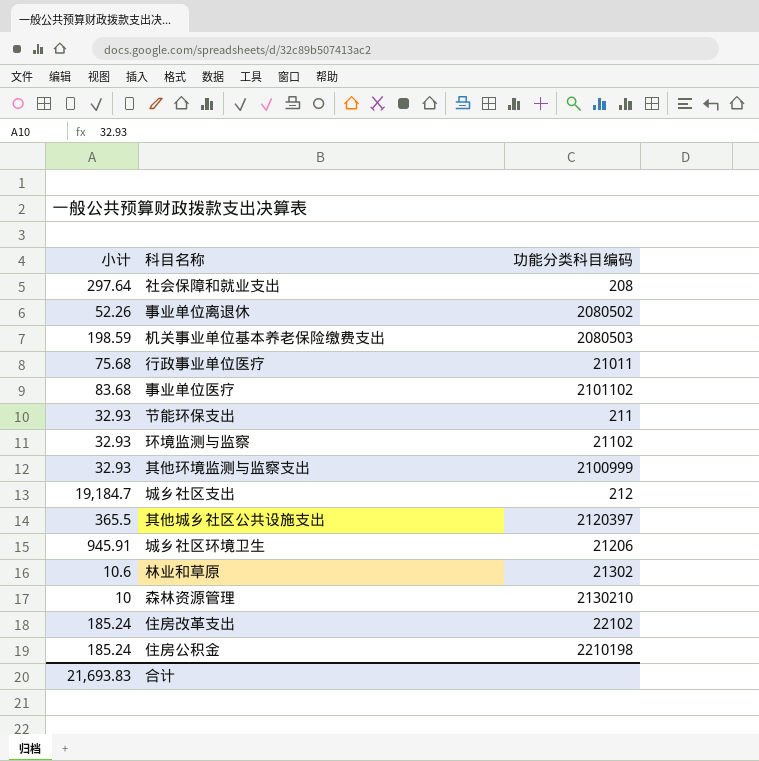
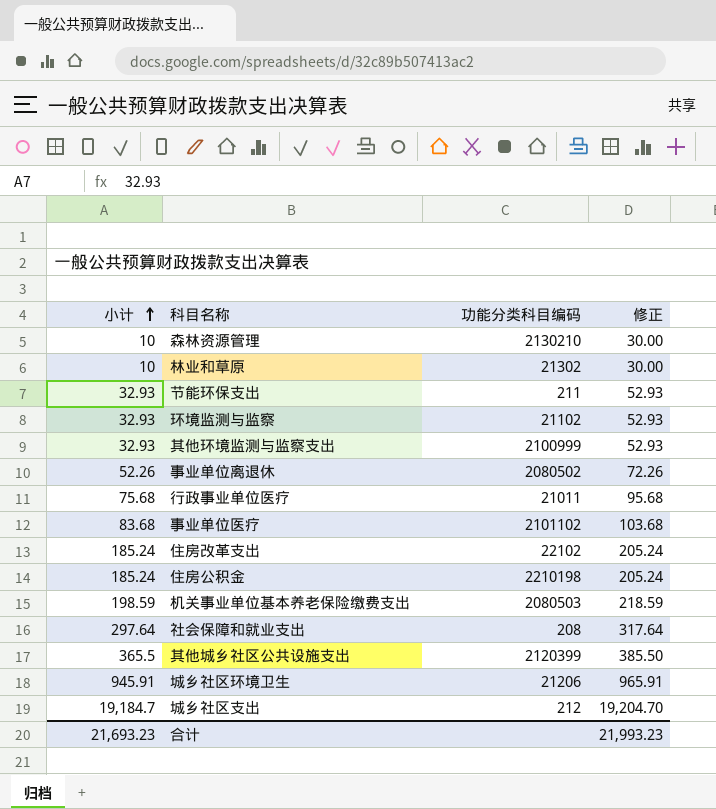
row order: none -> 小计 ascending
column 修正 | formula: none -> [小计] + 20
林业和草原 | 小计: 10.6 -> 10
其他城乡社区公共设施支出 | 功能分类科目编码: 2120397 -> 2120399
合计 | 小计: 21,693.83 -> 21,693.23

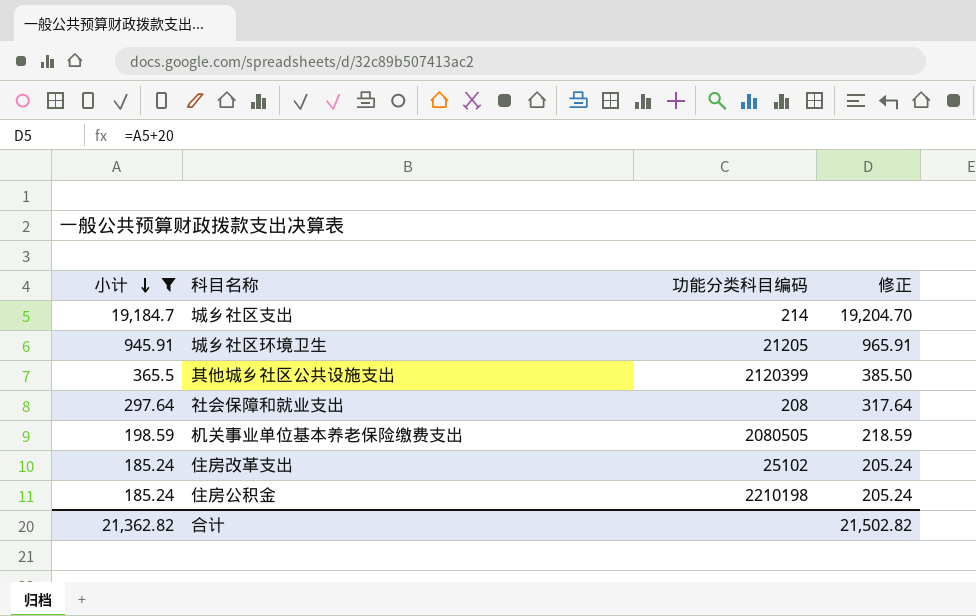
filter: none -> 小计 >= 185.24
row order: 小计 ascending -> 小计 descending
城乡社区支出 | 功能分类科目编码: 212 -> 214
城乡社区环境卫生 | 功能分类科目编码: 21206 -> 21205
机关事业单位基本养老保险缴费支出 | 功能分类科目编码: 2080503 -> 2080505
住房改革支出 | 功能分类科目编码: 22102 -> 25102
合计 | 小计: 21,693.23 -> 21,362.82
合计 | 修正: 21,993.23 -> 21,502.82

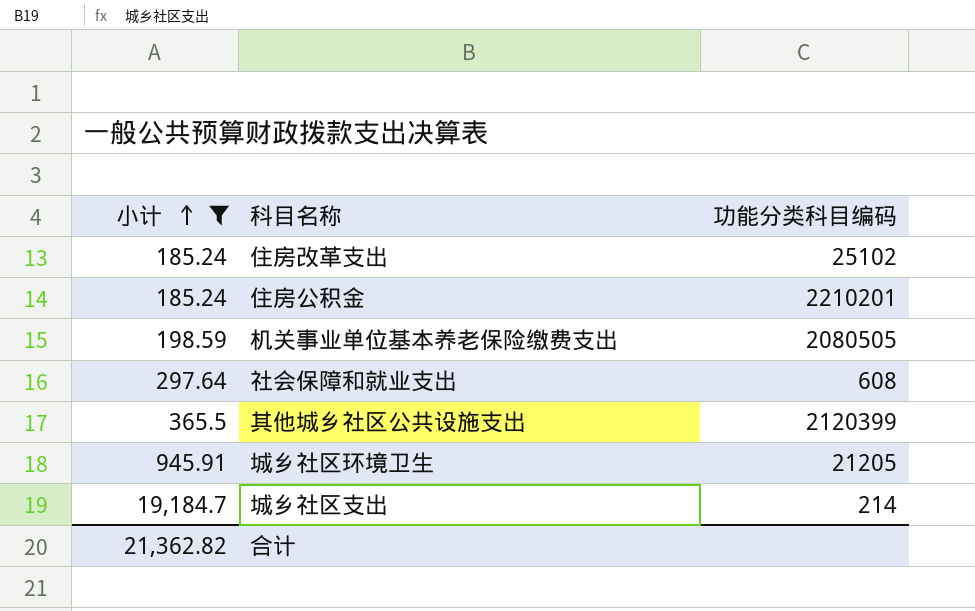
row order: 小计 descending -> 小计 ascending
column 修正 | formula: [小计] + 20 -> none
住房公积金 | 功能分类科目编码: 2210198 -> 2210201
社会保障和就业支出 | 功能分类科目编码: 208 -> 608

